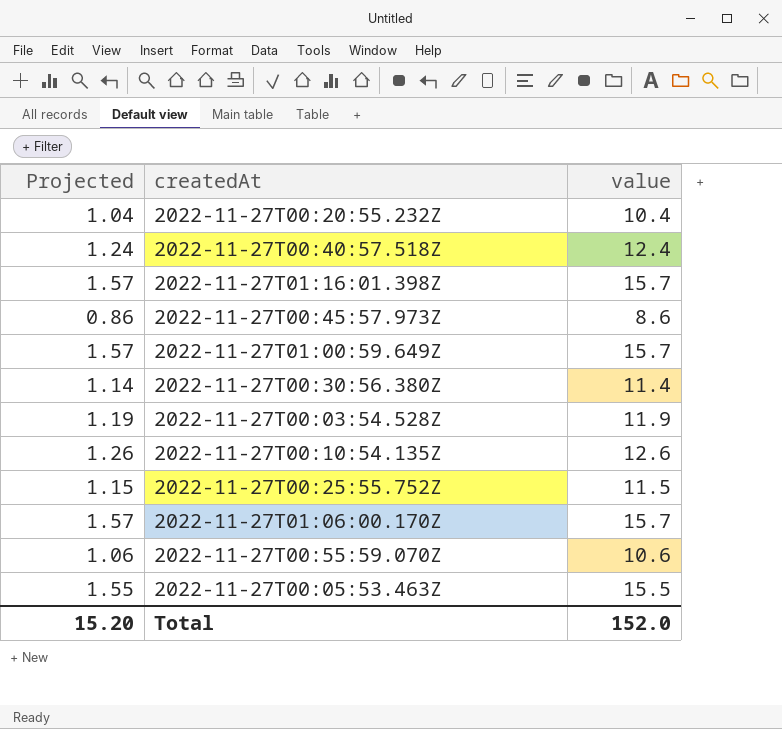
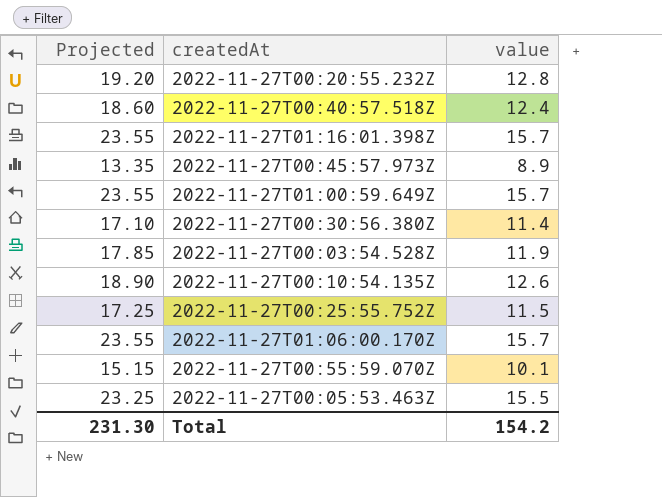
column Projected | formula: [value] * 0.1 -> [value] * 1.5
2022-11-27T00:20:55.232Z | value: 10.4 -> 12.8
2022-11-27T00:45:57.973Z | value: 8.6 -> 8.9
2022-11-27T00:55:59.070Z | value: 10.6 -> 10.1
Total | Projected: 15.20 -> 231.30
Total | value: 152.0 -> 154.2

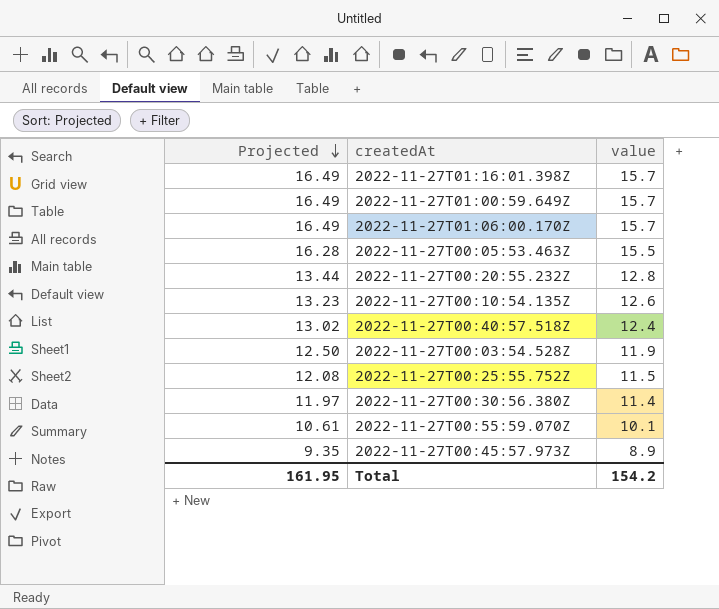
row order: none -> Projected descending
column Projected | formula: [value] * 1.5 -> [value] * 1.05
Total | Projected: 231.30 -> 161.95

